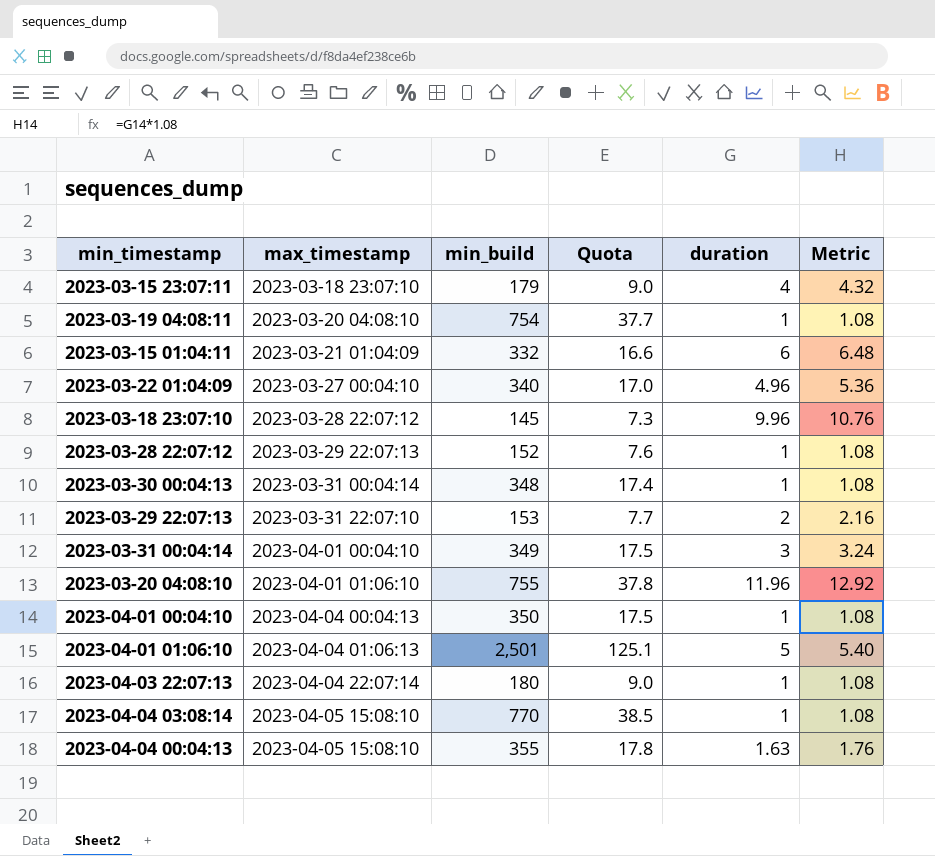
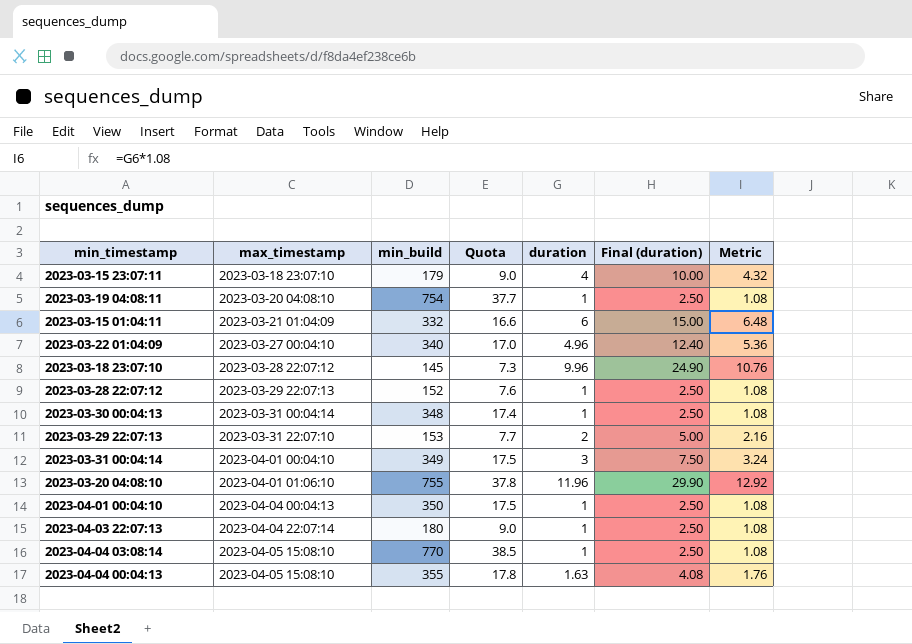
column Final (duration) | formula: none -> [duration] * 2.5
row 2023-04-01 01:06:10: 2023-04-04 01:06:13 | 2,501 | 125.1 | 5 | 5.40 -> none

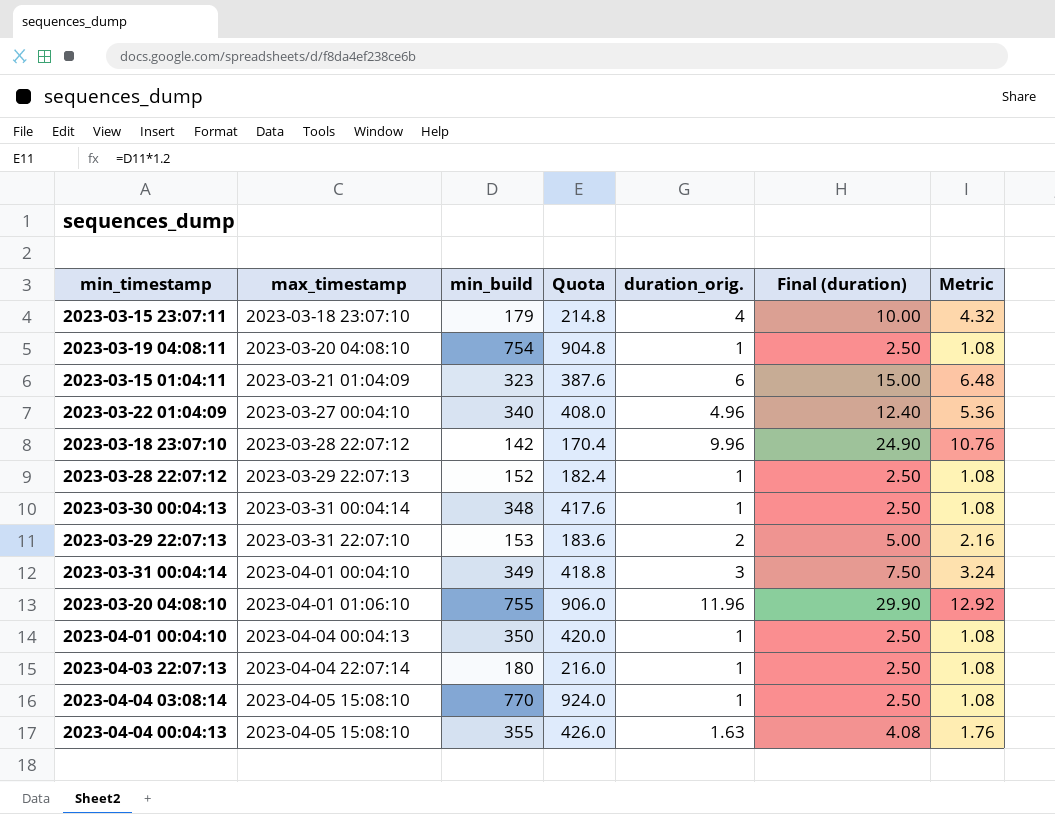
column Quota | formula: [min_build] * 0.05 -> [min_build] * 1.2
column name: duration -> duration_orig.
2023-03-15 01:04:11 | min_build: 332 -> 323
2023-03-18 23:07:10 | min_build: 145 -> 142

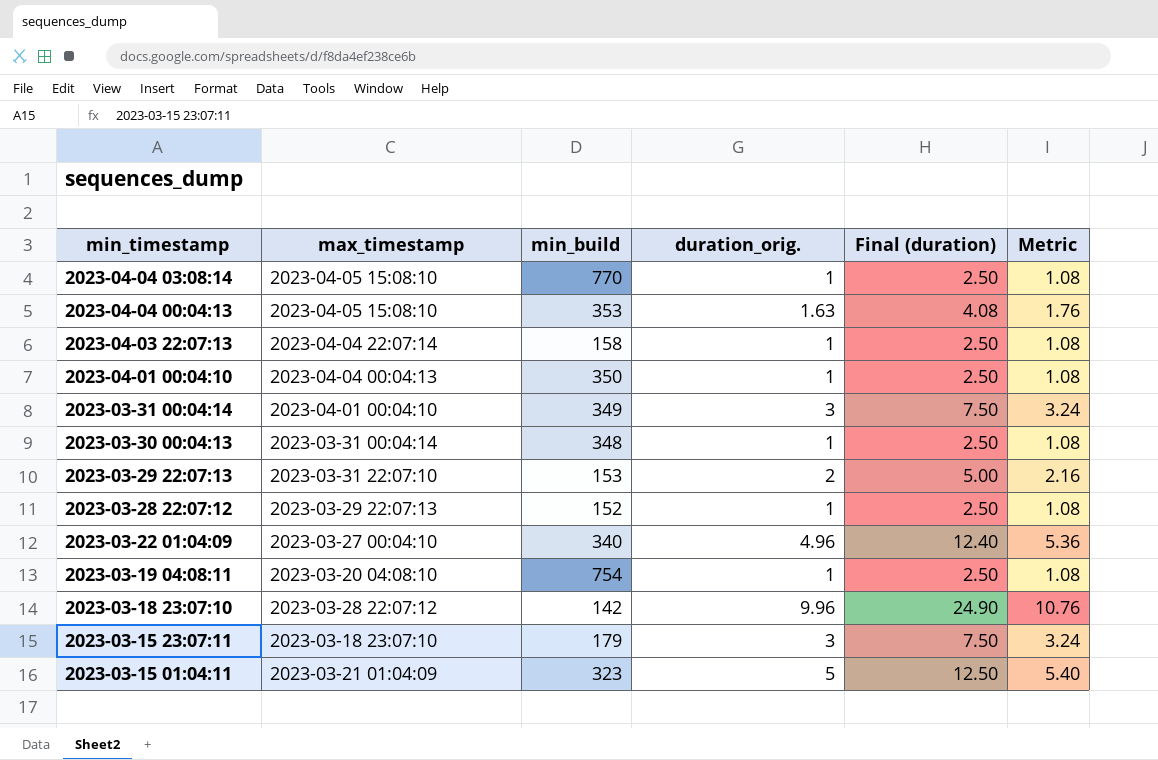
row order: max_timestamp ascending -> min_timestamp descending
column Quota | formula: [min_build] * 1.2 -> none
row 2023-03-20 04:08:10: 2023-04-01 01:06:10 | 755 | 906.0 | 11.96 | 29.90 | 12.92 -> none
2023-04-04 00:04:13 | min_build: 355 -> 353
2023-04-03 22:07:13 | min_build: 180 -> 158
2023-03-15 23:07:11 | duration_orig.: 4 -> 3
2023-03-15 23:07:11 | Final (duration): 10.00 -> 7.50
2023-03-15 23:07:11 | Metric: 4.32 -> 3.24
2023-03-15 01:04:11 | duration_orig.: 6 -> 5
2023-03-15 01:04:11 | Final (duration): 15.00 -> 12.50
2023-03-15 01:04:11 | Metric: 6.48 -> 5.40

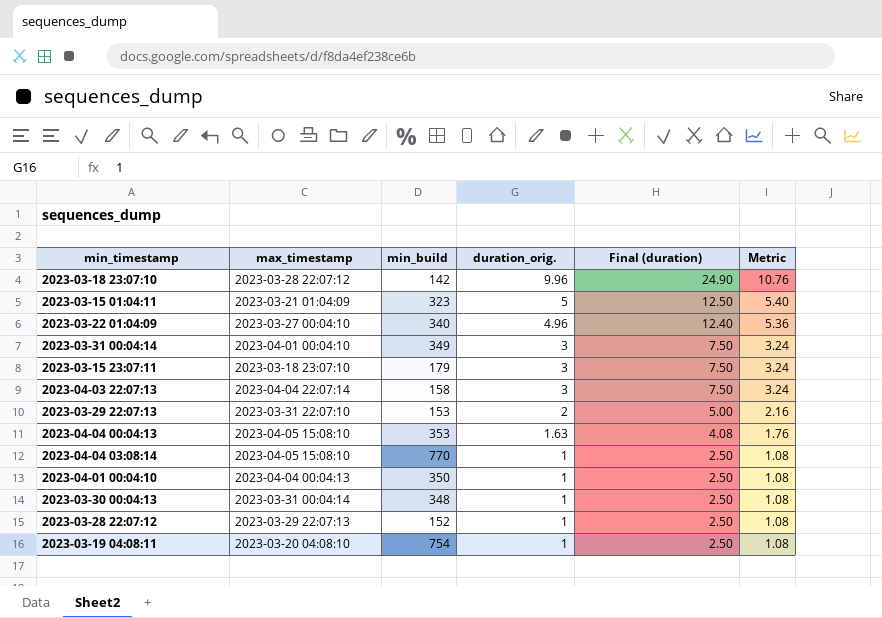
row order: min_timestamp descending -> duration_orig. descending
2023-04-03 22:07:13 | duration_orig.: 1 -> 3
2023-04-03 22:07:13 | Final (duration): 2.50 -> 7.50
2023-04-03 22:07:13 | Metric: 1.08 -> 3.24

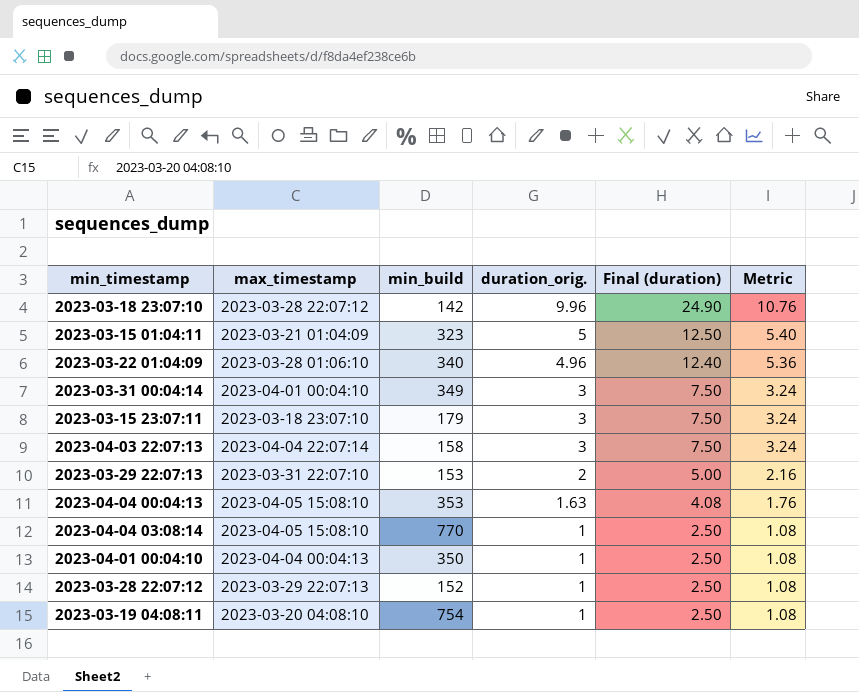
row 2023-03-30 00:04:13: 2023-03-31 00:04:14 | 348 | 1 | 2.50 | 1.08 -> none
2023-03-22 01:04:09 | max_timestamp: 2023-03-27 00:04:10 -> 2023-03-28 01:06:10

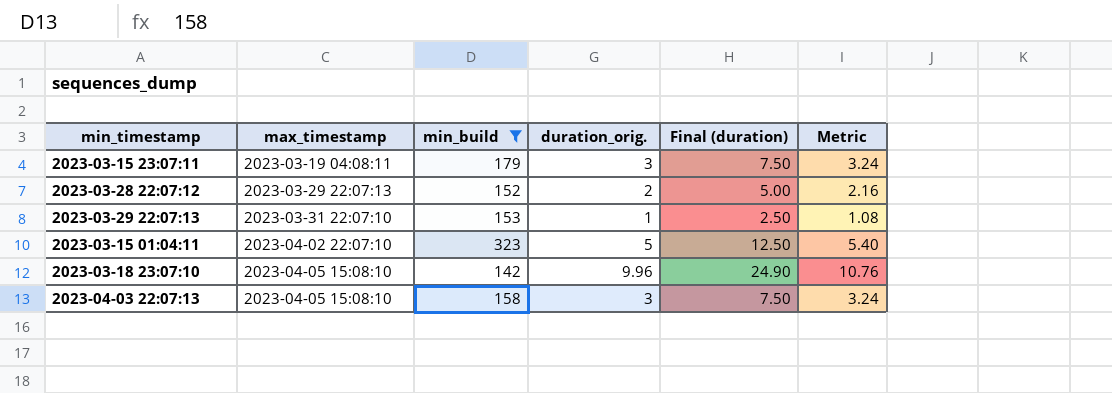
filter: none -> min_build <= 323
row order: duration_orig. descending -> max_timestamp ascending
2023-03-15 23:07:11 | max_timestamp: 2023-03-18 23:07:10 -> 2023-03-19 04:08:11
2023-03-28 22:07:12 | duration_orig.: 1 -> 2
2023-03-28 22:07:12 | Final (duration): 2.50 -> 5.00
2023-03-28 22:07:12 | Metric: 1.08 -> 2.16
2023-03-29 22:07:13 | duration_orig.: 2 -> 1
2023-03-29 22:07:13 | Final (duration): 5.00 -> 2.50
2023-03-29 22:07:13 | Metric: 2.16 -> 1.08
2023-03-15 01:04:11 | max_timestamp: 2023-03-21 01:04:09 -> 2023-04-02 22:07:10
2023-03-18 23:07:10 | max_timestamp: 2023-03-28 22:07:12 -> 2023-04-05 15:08:10
2023-04-03 22:07:13 | max_timestamp: 2023-04-04 22:07:14 -> 2023-04-05 15:08:10

